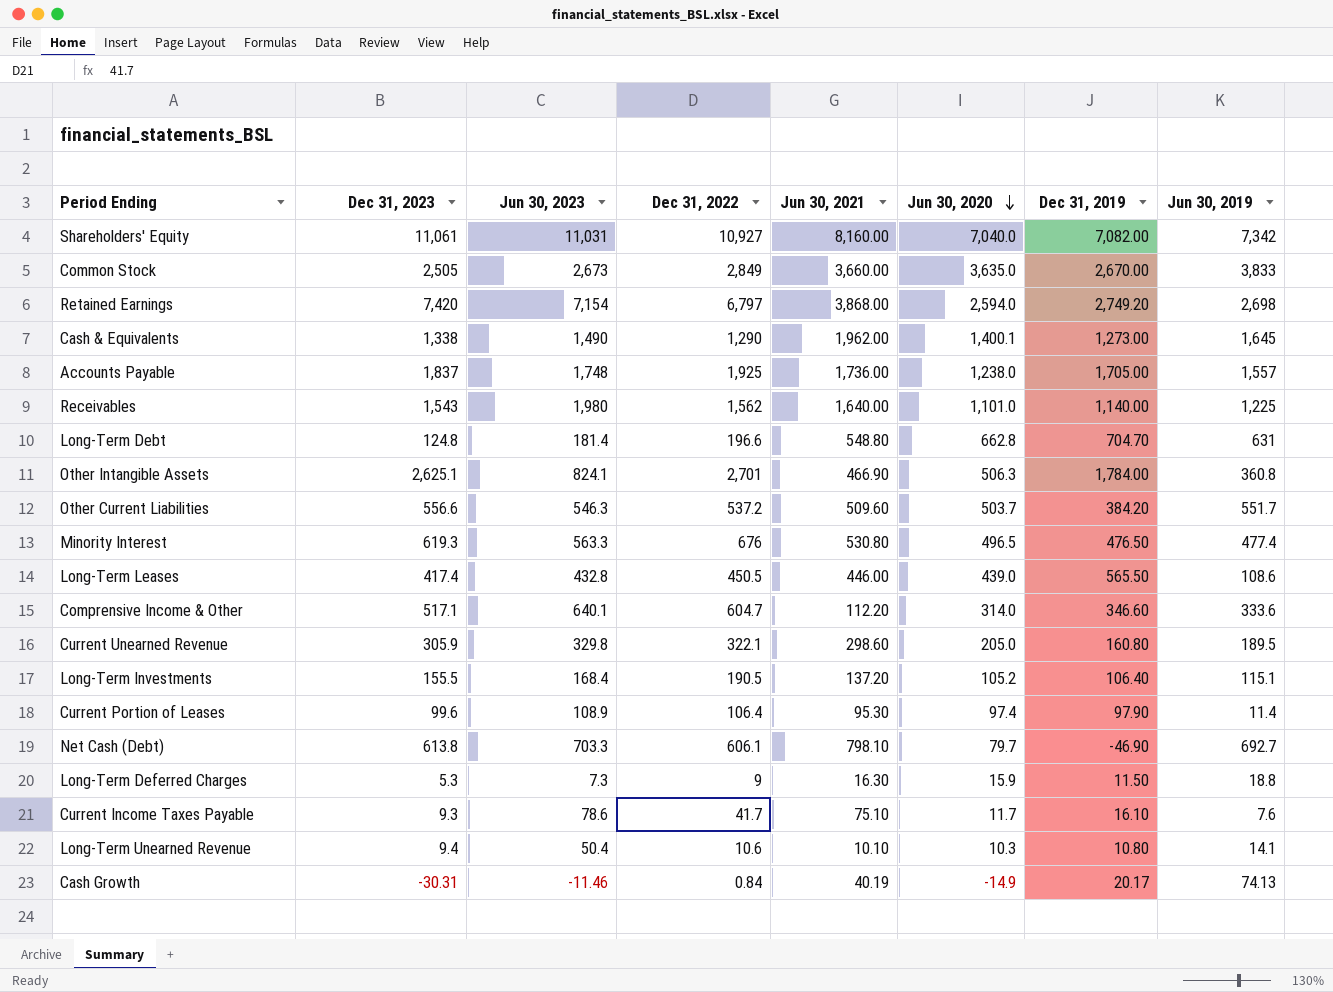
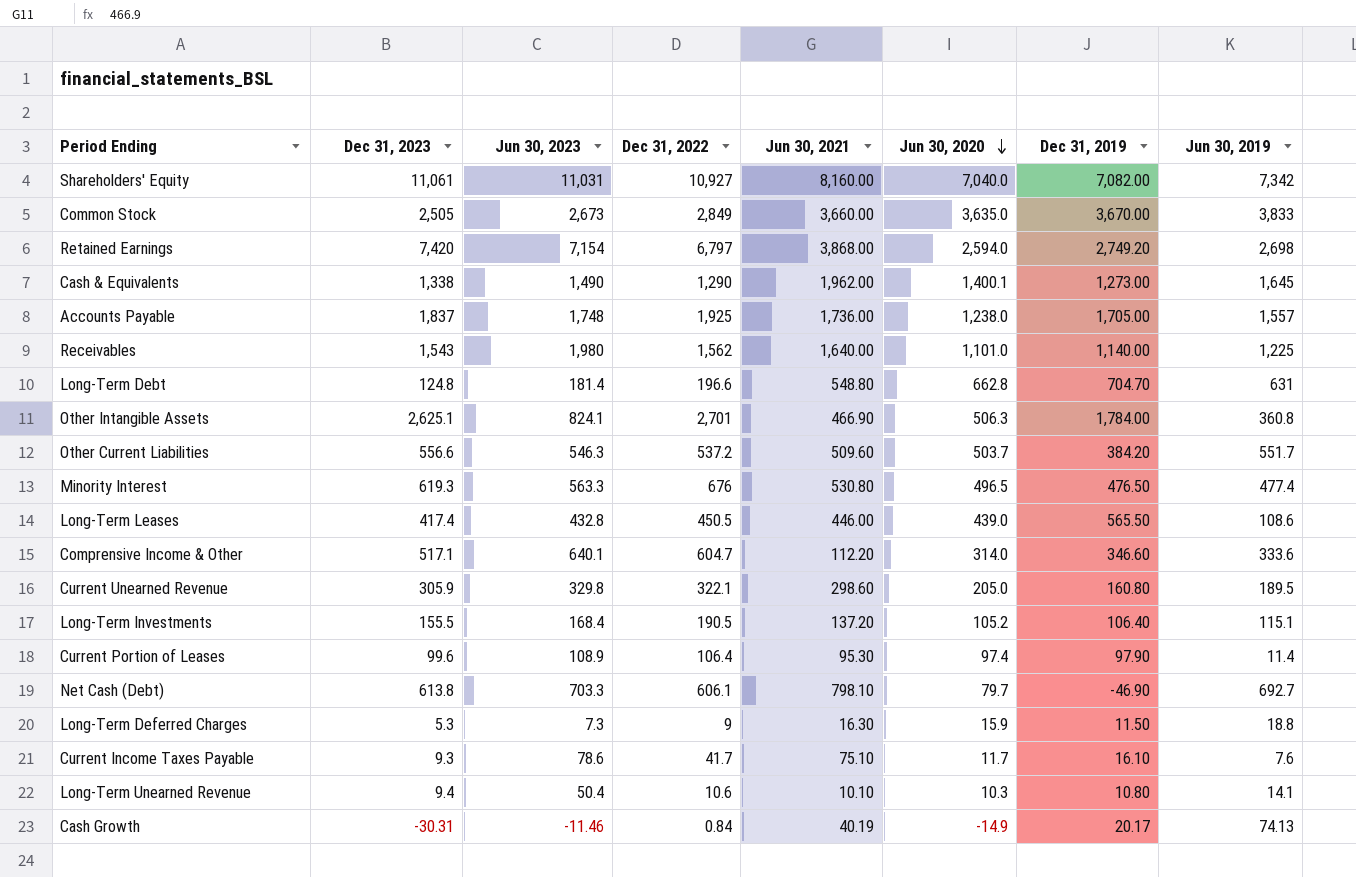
Common Stock | Dec 31, 2019: 2,670.00 -> 3,670.00

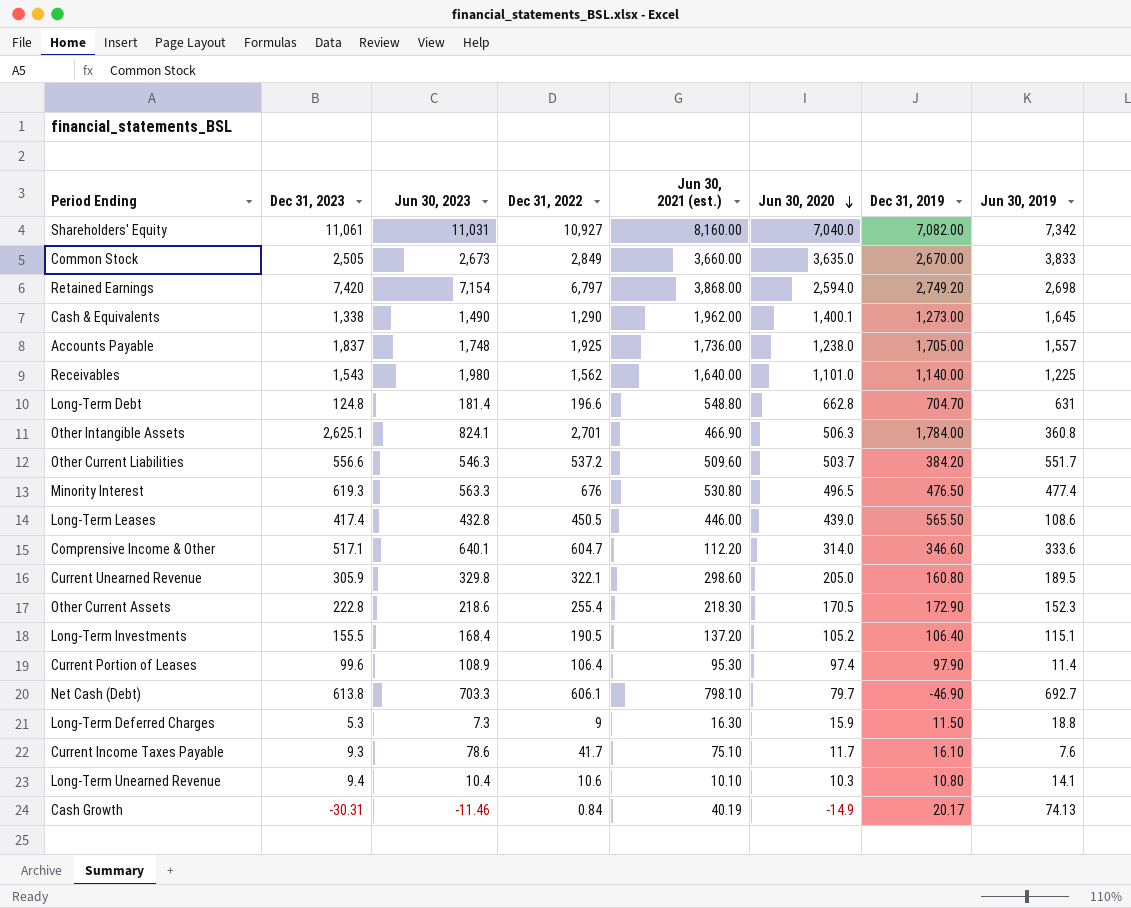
column name: Jun 30, 2021 -> Jun 30, 2021 (est.)
Common Stock | Dec 31, 2019: 3,670.00 -> 2,670.00
row Other Current Assets: none -> 222.8 | 218.6 | 255.4 | 218.30 | 170.5 | 172.90 | 152.3
Long-Term Unearned Revenue | Jun 30, 2023: 50.4 -> 10.4

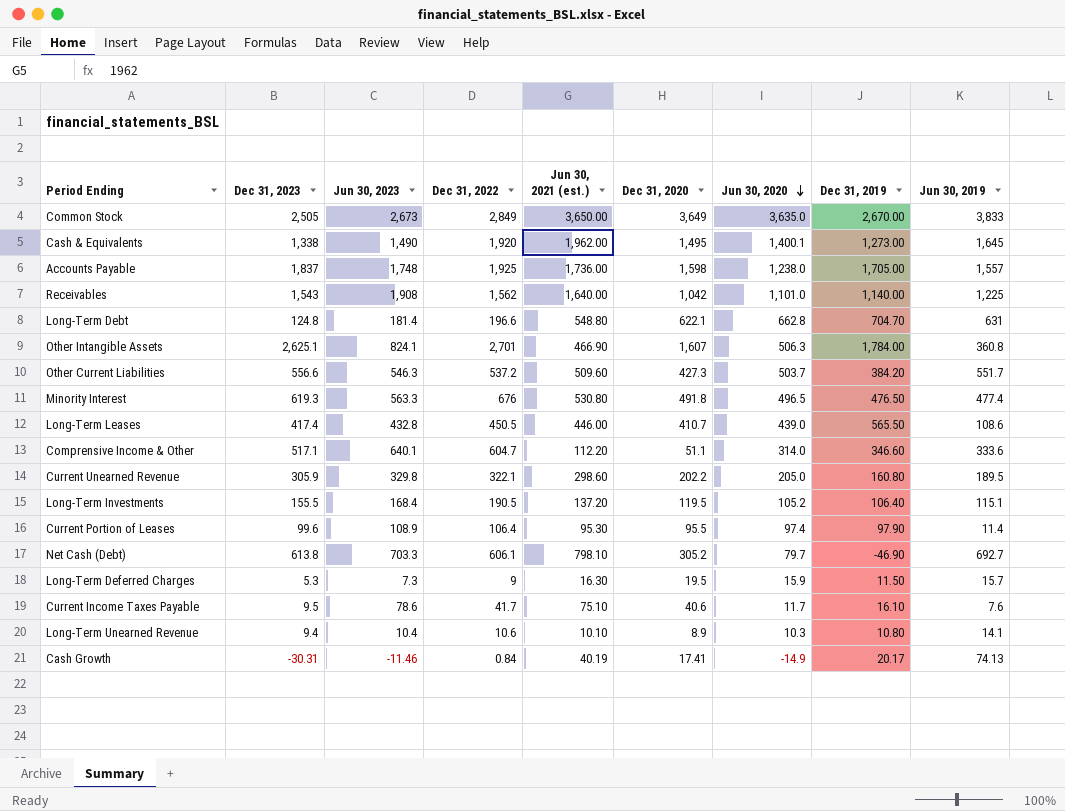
column Dec 31, 2020 | position: none -> 6
row Shareholders' Equity: 11,061 | 11,031 | 10,927 | 8,160.00 | 7,040.0 | 7,082.00 | 7,342 -> none
row Retained Earnings: 7,420 | 7,154 | 6,797 | 3,868.00 | 2,594.0 | 2,749.20 | 2,698 -> none
row Other Current Assets: 222.8 | 218.6 | 255.4 | 218.30 | 170.5 | 172.90 | 152.3 -> none
Common Stock | Jun 30, 2021 (est.): 3,660.00 -> 3,650.00
Cash & Equivalents | Dec 31, 2022: 1,290 -> 1,920
Receivables | Jun 30, 2023: 1,980 -> 1,908
Long-Term Deferred Charges | Jun 30, 2019: 18.8 -> 15.7
Current Income Taxes Payable | Dec 31, 2023: 9.3 -> 9.5

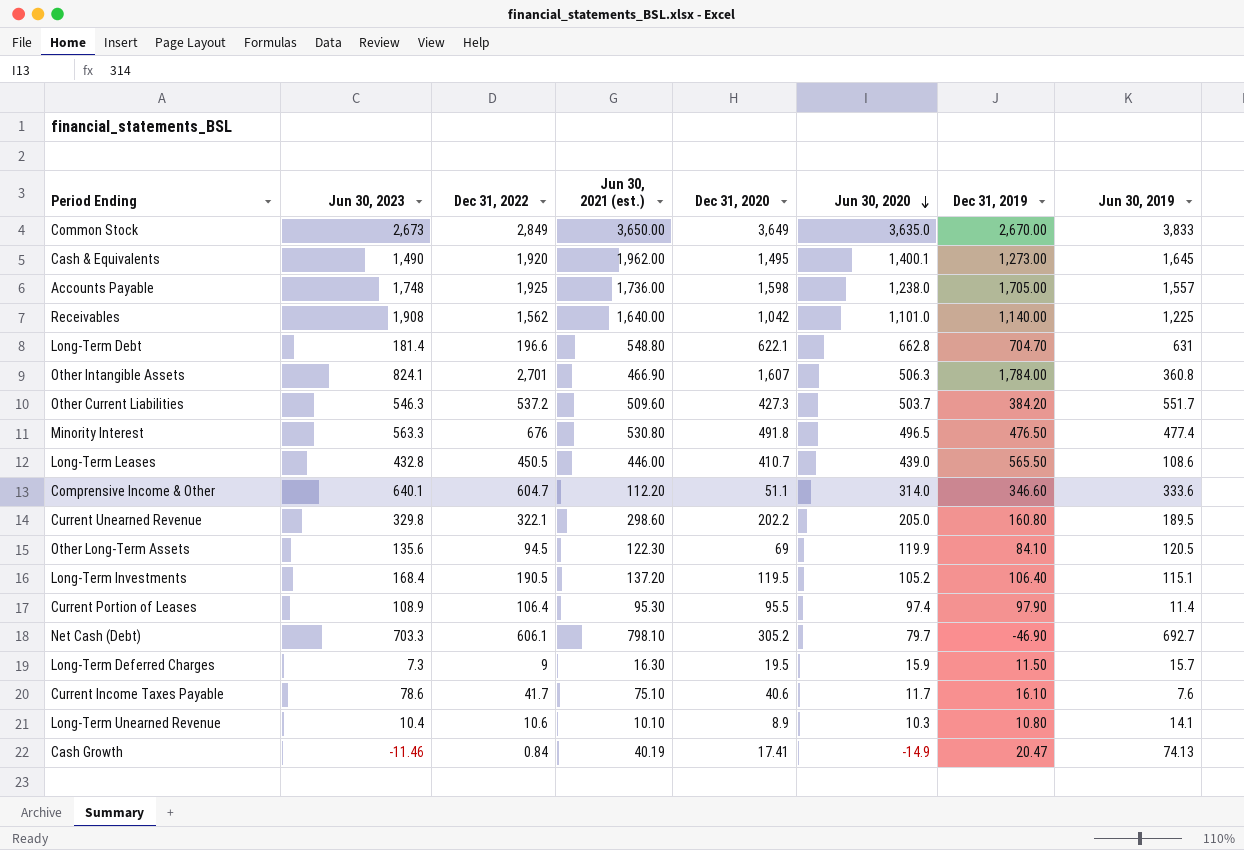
column Dec 31, 2023 | position: 2 -> none
row Other Long-Term Assets: none -> 135.6 | 94.5 | 122.30 | 69 | 119.9 | 84.10 | 120.5
Cash Growth | Dec 31, 2019: 20.17 -> 20.47

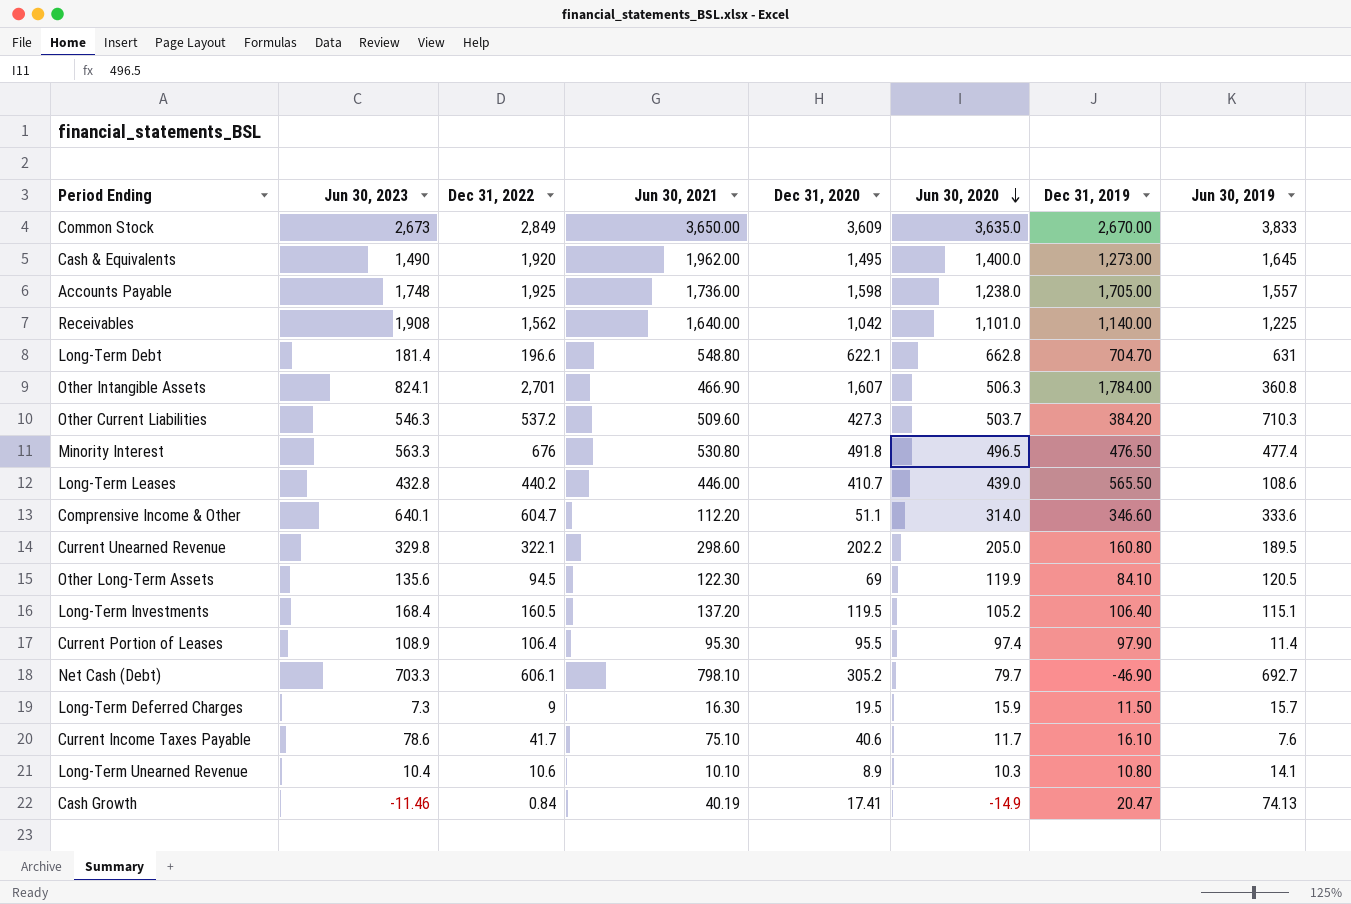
column name: Jun 30, 2021 (est.) -> Jun 30, 2021
Common Stock | Dec 31, 2020: 3,649 -> 3,609
Cash & Equivalents | Jun 30, 2020: 1,400.1 -> 1,400.0
Other Current Liabilities | Jun 30, 2019: 551.7 -> 710.3
Long-Term Leases | Dec 31, 2022: 450.5 -> 440.2
Long-Term Investments | Dec 31, 2022: 190.5 -> 160.5

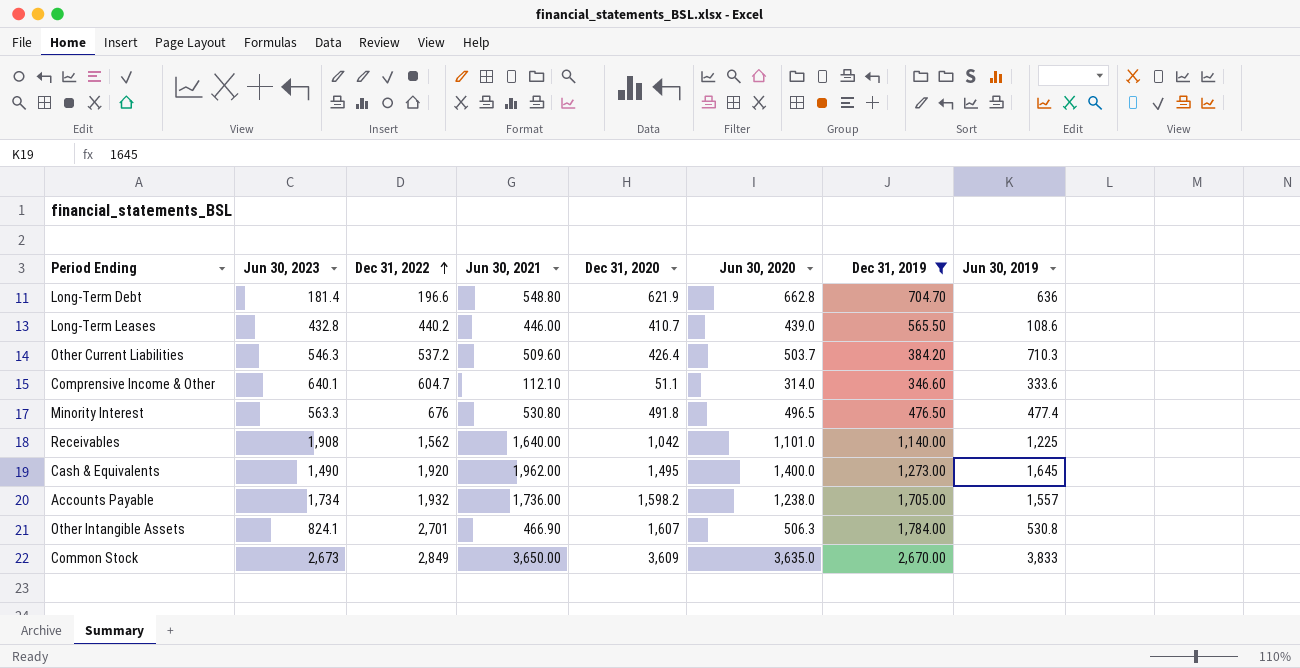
filter: none -> Dec 31, 2019 >= 346.60
row order: Jun 30, 2020 descending -> Dec 31, 2022 ascending
Long-Term Debt | Dec 31, 2020: 622.1 -> 621.9
Long-Term Debt | Jun 30, 2019: 631 -> 636
Other Current Liabilities | Dec 31, 2020: 427.3 -> 426.4
Comprensive Income & Other | Jun 30, 2021: 112.20 -> 112.10
Accounts Payable | Jun 30, 2023: 1,748 -> 1,734
Accounts Payable | Dec 31, 2022: 1,925 -> 1,932
Accounts Payable | Dec 31, 2020: 1,598 -> 1,598.2
Other Intangible Assets | Jun 30, 2019: 360.8 -> 530.8

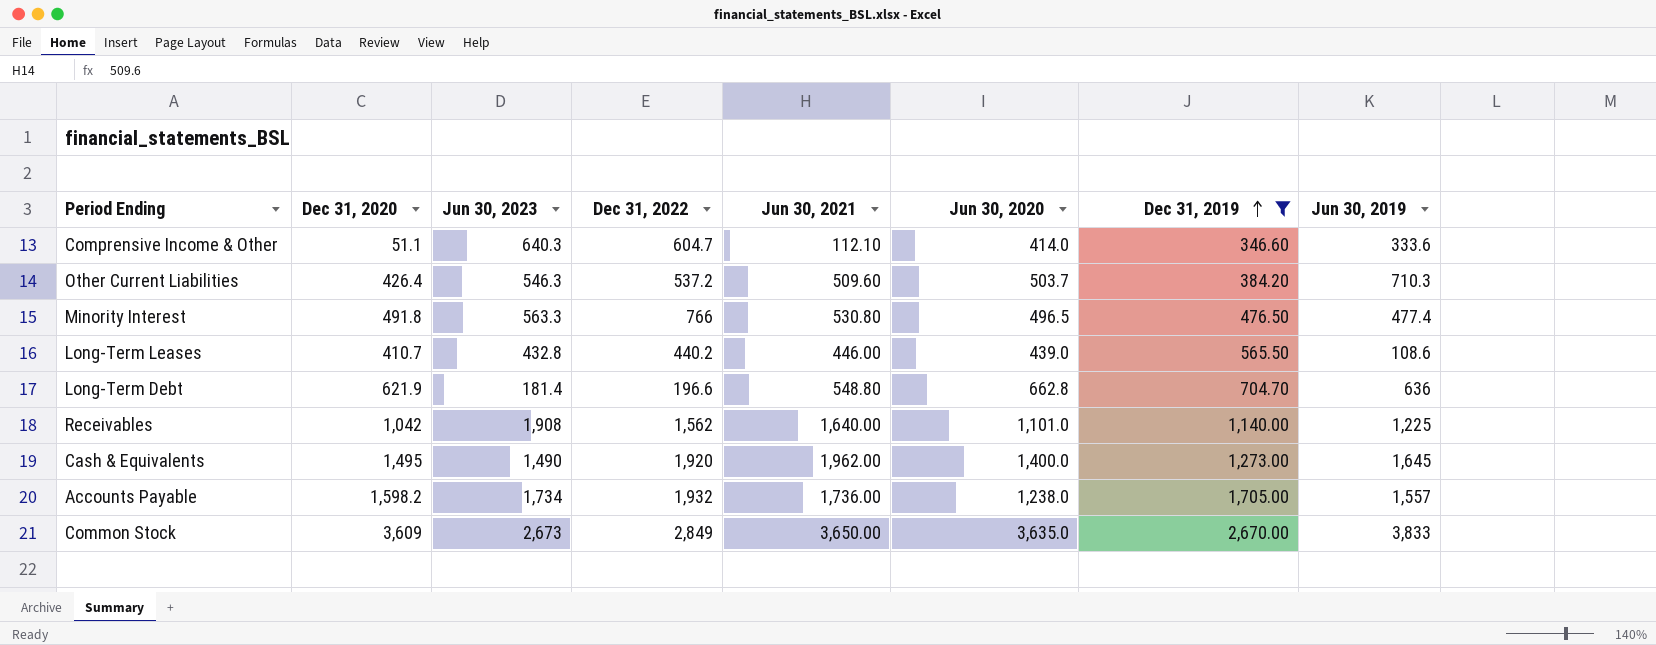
row order: Dec 31, 2022 ascending -> Dec 31, 2019 ascending
column Dec 31, 2020 | position: 5 -> 2
row Other Intangible Assets: 824.1 | 2,701 | 466.90 | 1,607 | 506.3 | 1,784.00 | 530.8 -> none
Comprensive Income & Other | Jun 30, 2023: 640.1 -> 640.3
Comprensive Income & Other | Jun 30, 2020: 314.0 -> 414.0
Minority Interest | Dec 31, 2022: 676 -> 766

